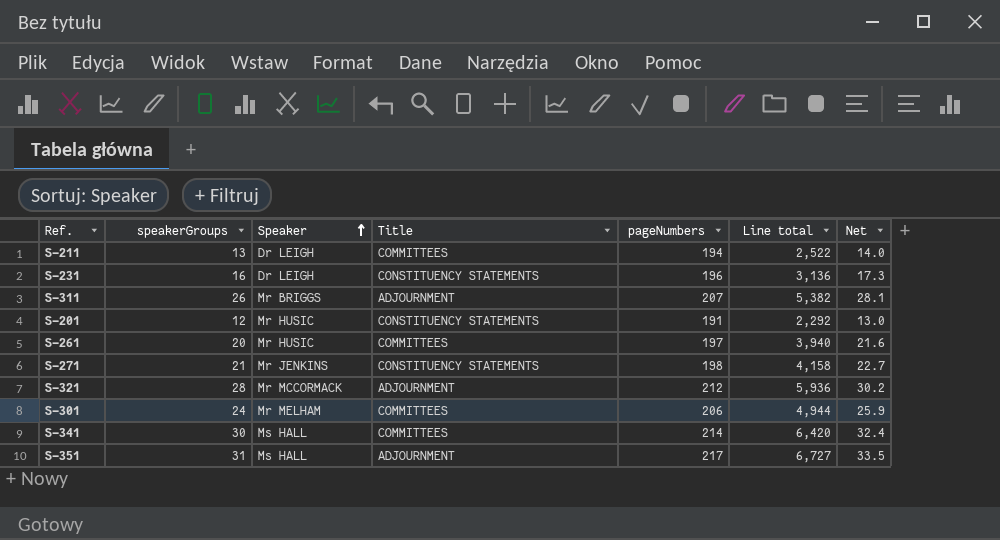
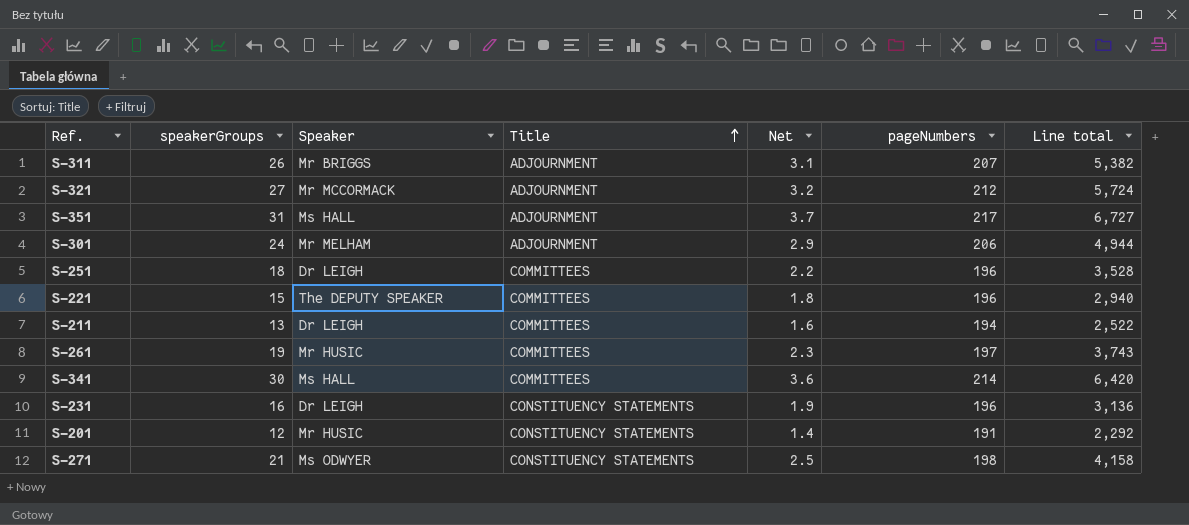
row order: Speaker ascending -> Title ascending
column Net | formula: [speakerGroups] * 1.08 -> [speakerGroups] * 0.12
column Net | position: 7 -> 5
S-321 | speakerGroups: 28 -> 27
S-321 | Line total: 5,936 -> 5,724
S-301 | Title: COMMITTEES -> ADJOURNMENT
row S-251: none -> 18 | Dr LEIGH | COMMITTEES | 2.2 | 196 | 3,528
row S-221: none -> 15 | The DEPUTY SPEAKER | COMMITTEES | 1.8 | 196 | 2,940
S-261 | speakerGroups: 20 -> 19
S-261 | Line total: 3,940 -> 3,743
S-271 | Speaker: Mr JENKINS -> Ms ODWYER

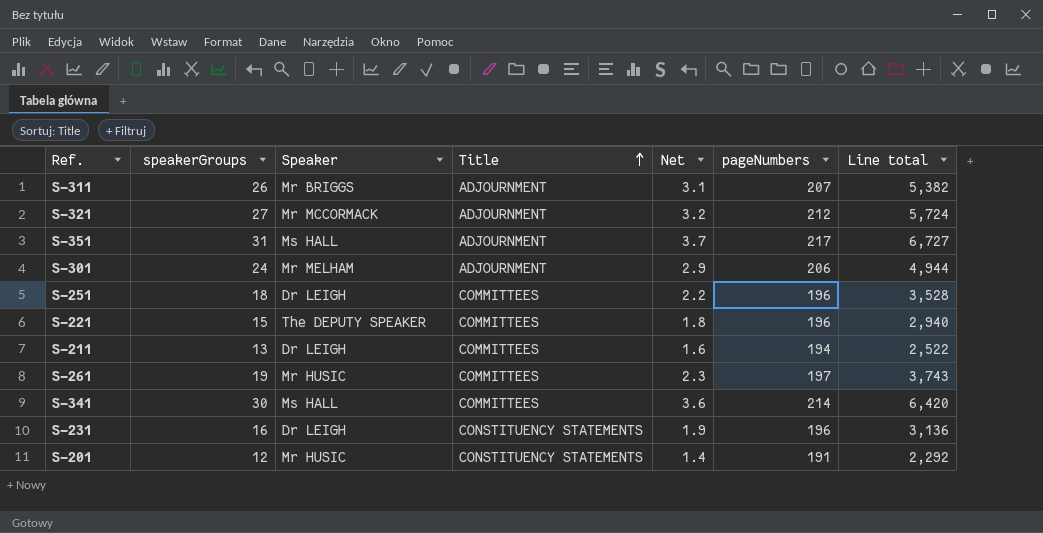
row S-271: 21 | Ms ODWYER | CONSTITUENCY STATEMENTS | 2.5 | 198 | 4,158 -> none

